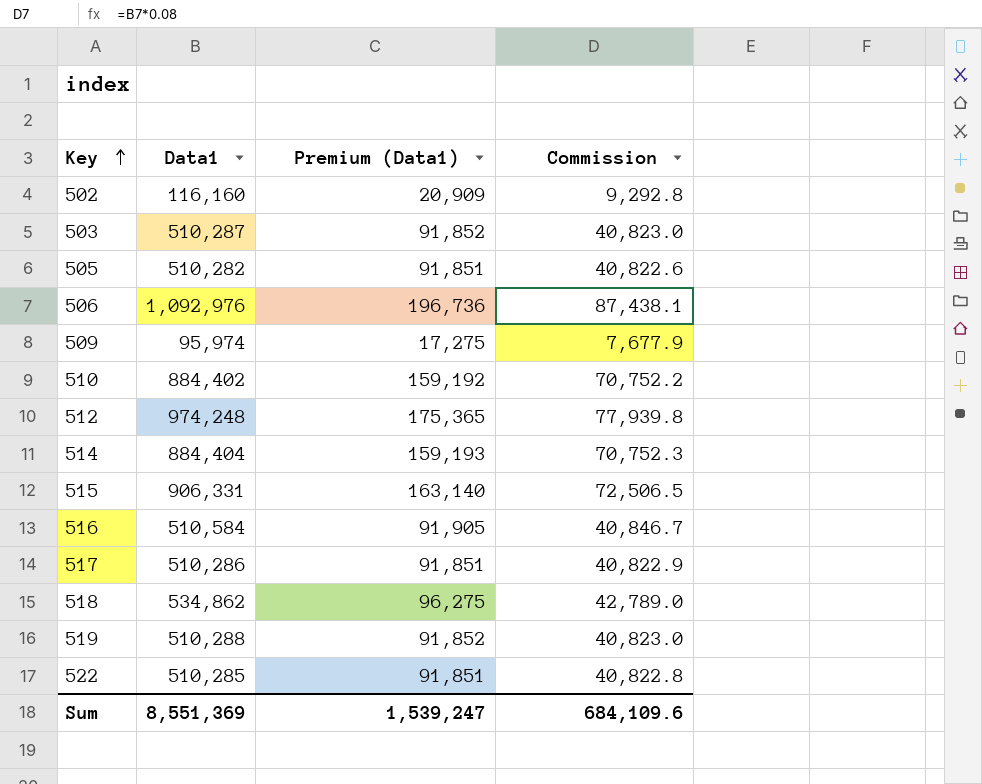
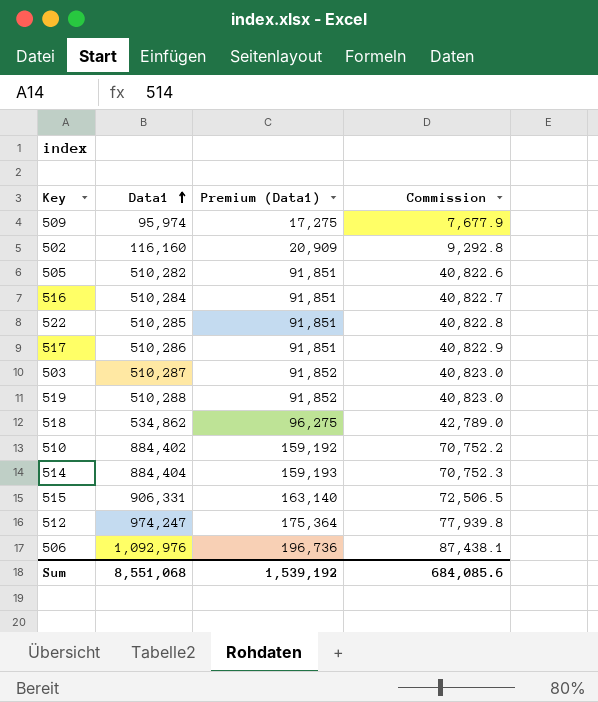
row order: Key ascending -> Data1 ascending
516 | Data1: 510,584 -> 510,284
516 | Premium (Data1): 91,905 -> 91,851
516 | Commission: 40,846.7 -> 40,822.7
512 | Data1: 974,248 -> 974,247
512 | Premium (Data1): 175,365 -> 175,364
Sum | Data1: 8,551,369 -> 8,551,068
Sum | Premium (Data1): 1,539,247 -> 1,539,192
Sum | Commission: 684,109.6 -> 684,085.6

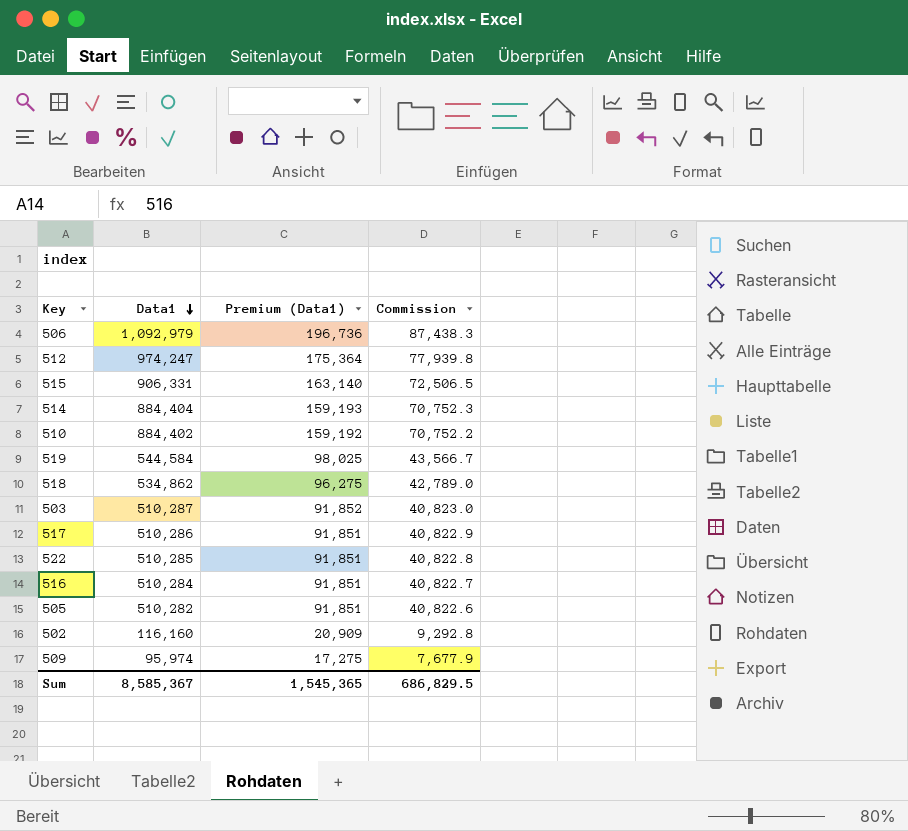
row order: Data1 ascending -> Data1 descending
506 | Data1: 1,092,976 -> 1,092,979
506 | Commission: 87,438.1 -> 87,438.3
519 | Data1: 510,288 -> 544,584
519 | Premium (Data1): 91,852 -> 98,025
519 | Commission: 40,823.0 -> 43,566.7
Sum | Data1: 8,551,068 -> 8,585,367
Sum | Premium (Data1): 1,539,192 -> 1,545,365
Sum | Commission: 684,085.6 -> 686,829.5

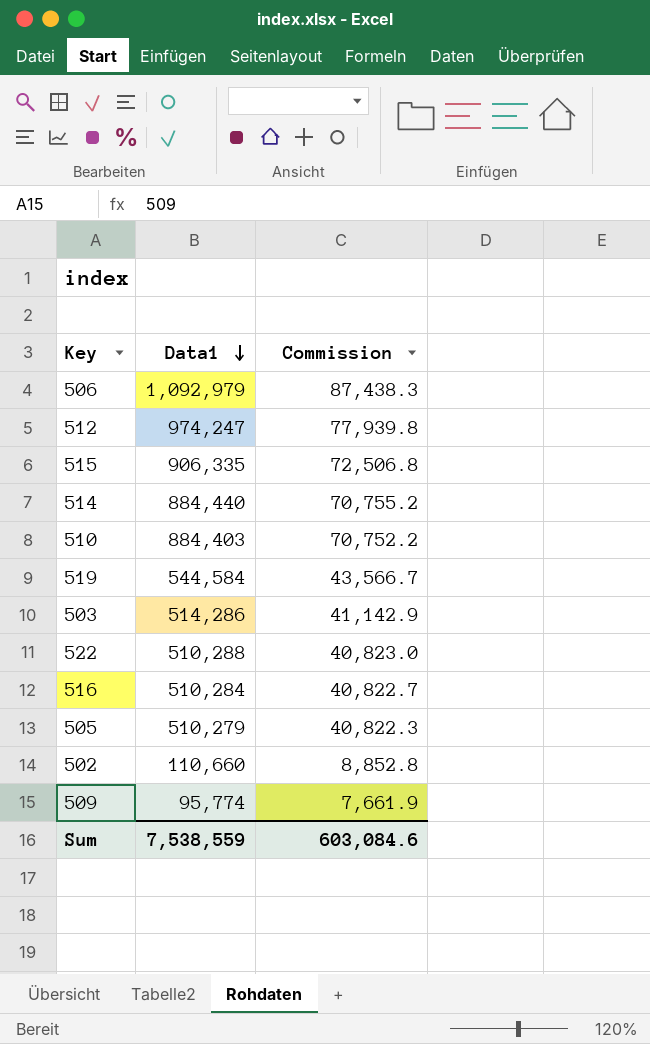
column Premium (Data1) | formula: [Data1] * 0.18 -> none
row 518: 534,862 | 96,275 | 42,789.0 -> none
row 517: 510,286 | 91,851 | 40,822.9 -> none
515 | Data1: 906,331 -> 906,335
515 | Commission: 72,506.5 -> 72,506.8
514 | Data1: 884,404 -> 884,440
514 | Commission: 70,752.3 -> 70,755.2
510 | Data1: 884,402 -> 884,403
503 | Data1: 510,287 -> 514,286
503 | Commission: 40,823.0 -> 41,142.9
522 | Data1: 510,285 -> 510,288
522 | Commission: 40,822.8 -> 40,823.0
505 | Data1: 510,282 -> 510,279
505 | Commission: 40,822.6 -> 40,822.3
502 | Data1: 116,160 -> 110,660
502 | Commission: 9,292.8 -> 8,852.8
509 | Data1: 95,974 -> 95,774
509 | Commission: 7,677.9 -> 7,661.9
Sum | Data1: 8,585,367 -> 7,538,559
Sum | Commission: 686,829.5 -> 603,084.6

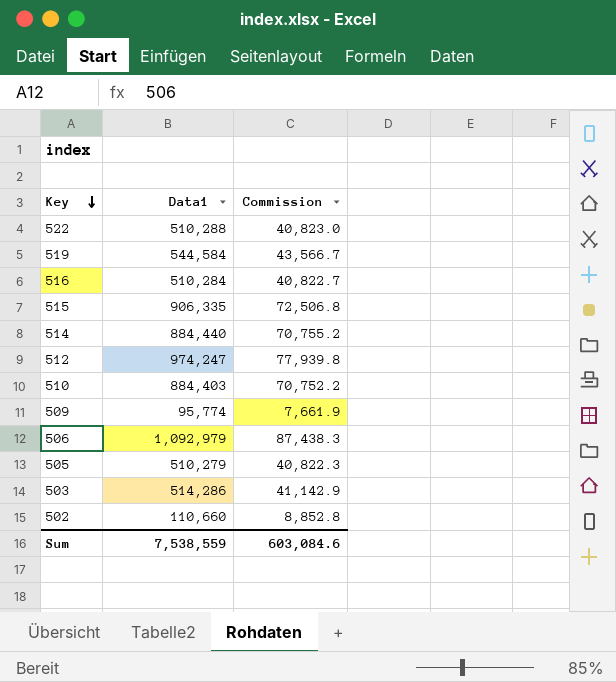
row order: Data1 descending -> Key descending

